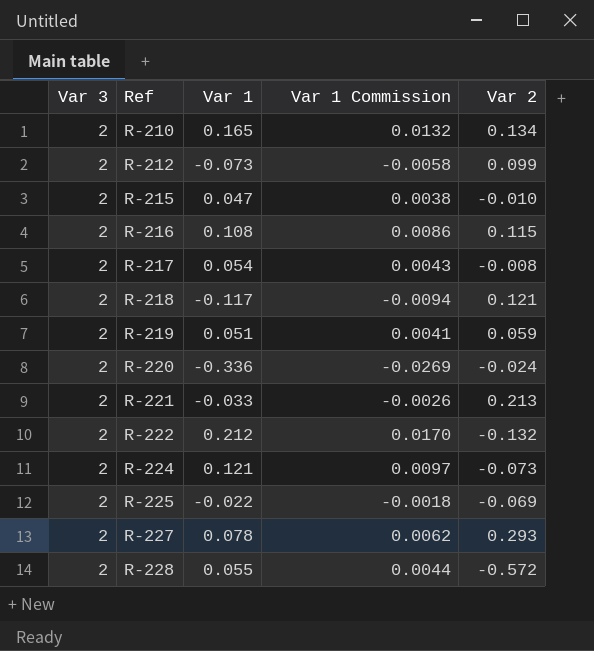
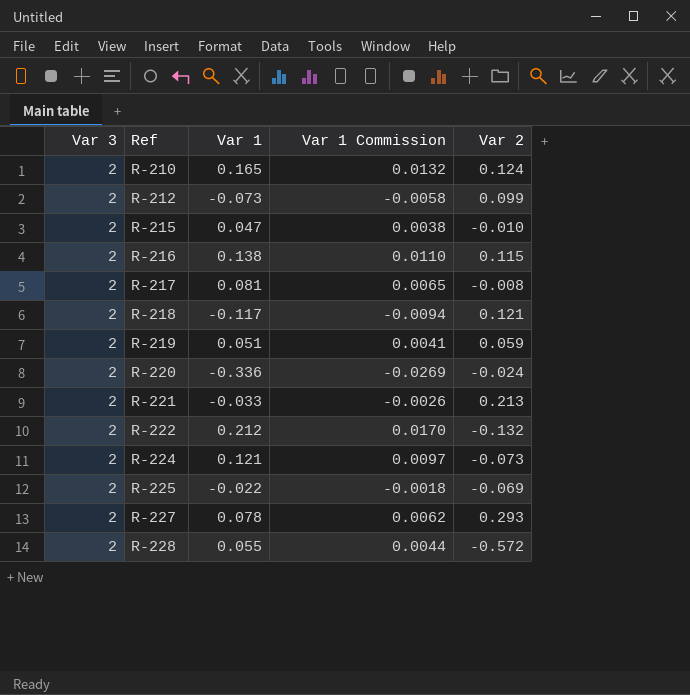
R-210 | Var 2: 0.134 -> 0.124
R-216 | Var 1: 0.108 -> 0.138
R-216 | Var 1 Commission: 0.0086 -> 0.0110
R-217 | Var 1: 0.054 -> 0.081
R-217 | Var 1 Commission: 0.0043 -> 0.0065

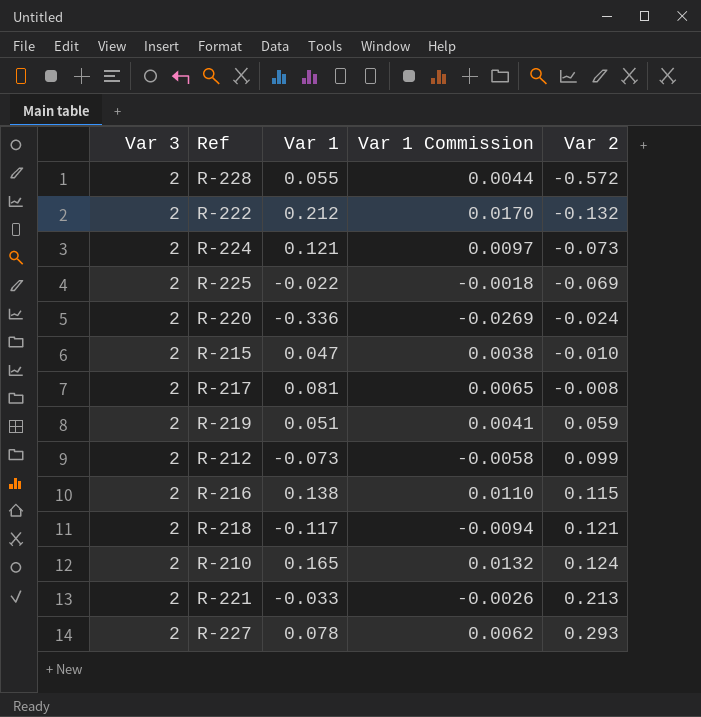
row order: Ref ascending -> Var 2 ascending

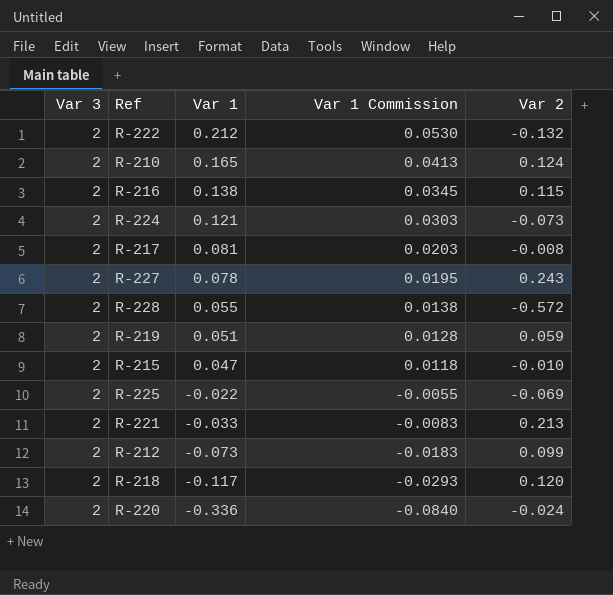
row order: Var 2 ascending -> Var 1 descending
column Var 1 Commission | formula: [Var 1] * 0.08 -> [Var 1] * 0.25
R-227 | Var 2: 0.293 -> 0.243
R-218 | Var 2: 0.121 -> 0.120

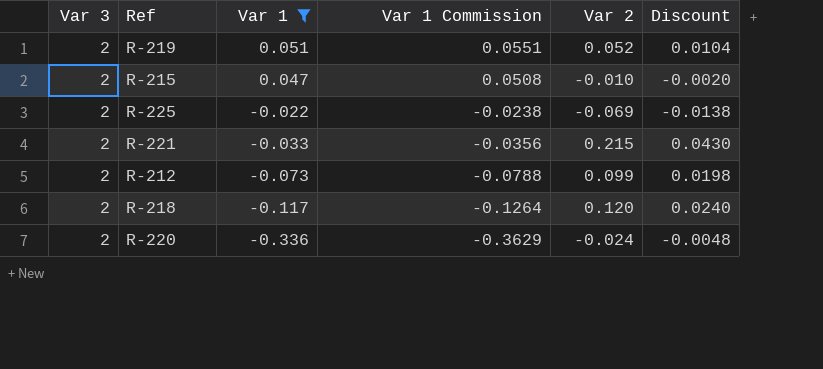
filter: none -> Var 1 <= 0.051
column Var 1 Commission | formula: [Var 1] * 0.25 -> [Var 1] * 1.08
column Discount | formula: none -> [Var 2] * 0.2
R-219 | Var 2: 0.059 -> 0.052
R-221 | Var 2: 0.213 -> 0.215

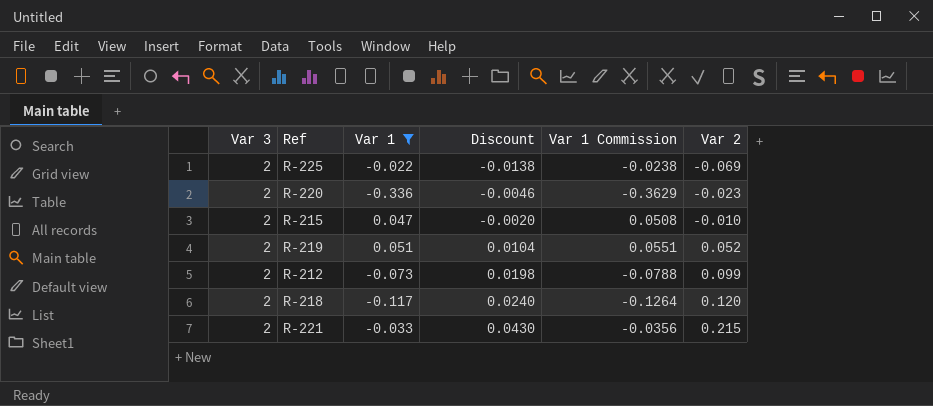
row order: Var 1 descending -> Discount ascending
column Discount | position: 6 -> 4
R-220 | Discount: -0.0048 -> -0.0046
R-220 | Var 2: -0.024 -> -0.023

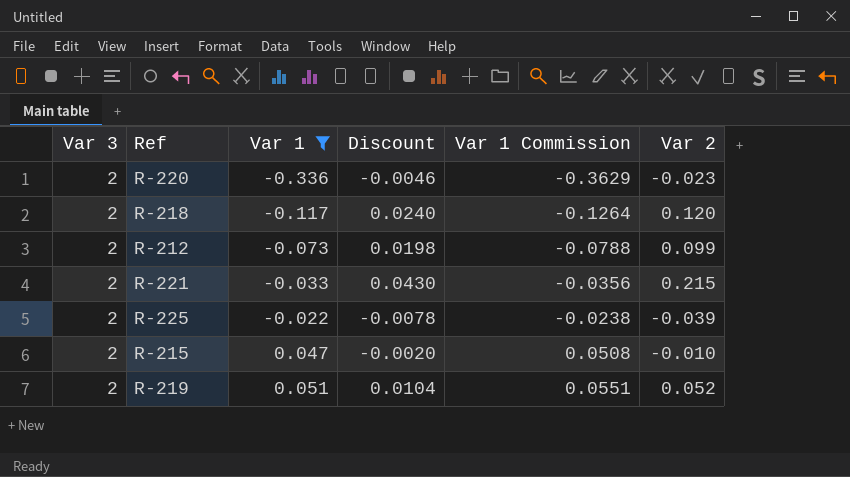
row order: Discount ascending -> Var 1 ascending
R-225 | Discount: -0.0138 -> -0.0078
R-225 | Var 2: -0.069 -> -0.039

